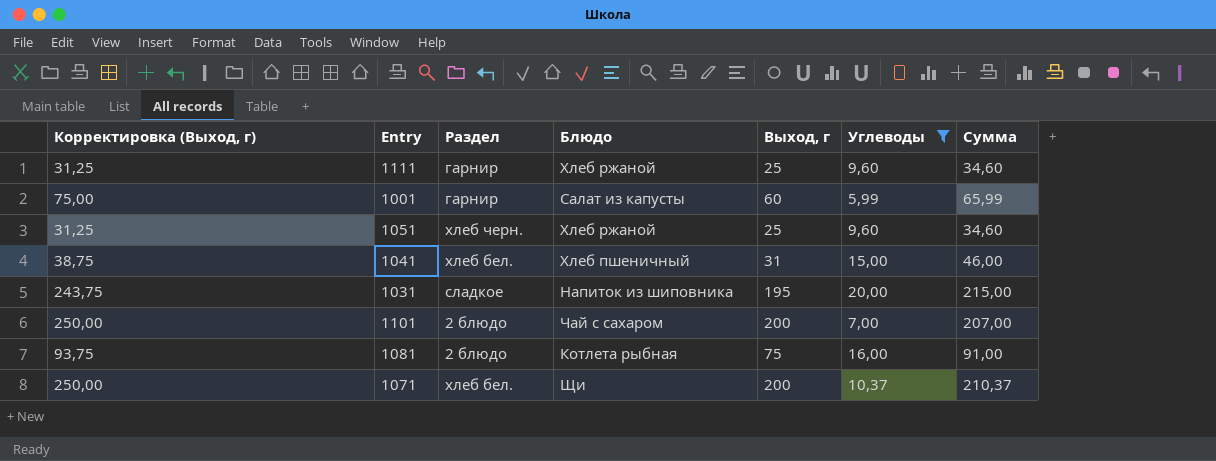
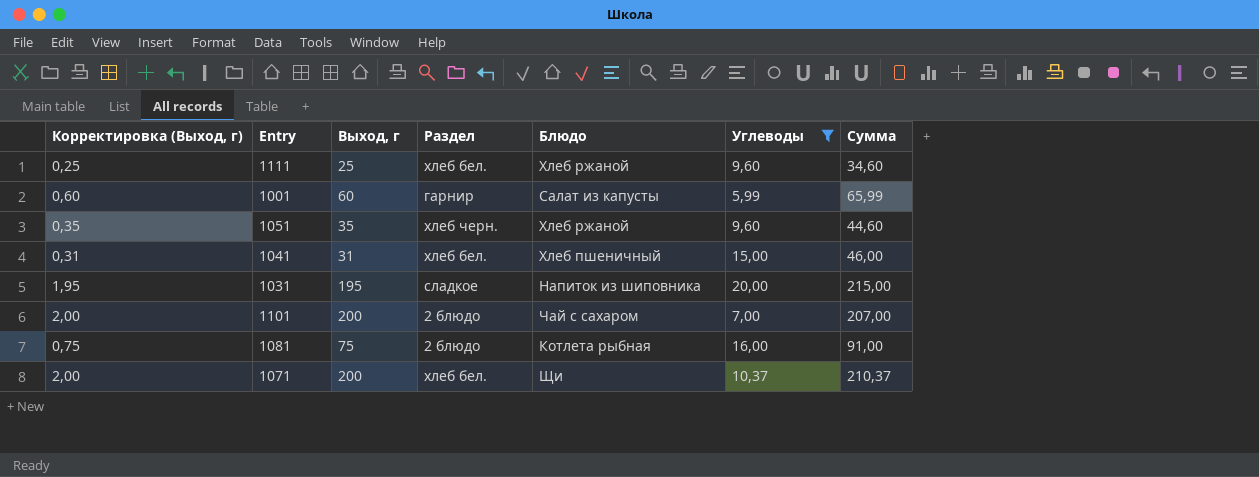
column Корректировка (Выход, г) | formula: [Выход, г] * 1,25 -> [Выход, г] * 0,01
column Выход, г | position: 5 -> 3
1111 | Раздел: гарнир -> хлеб бел.
1051 | Выход, г: 25 -> 35
1051 | Сумма: 34,60 -> 44,60

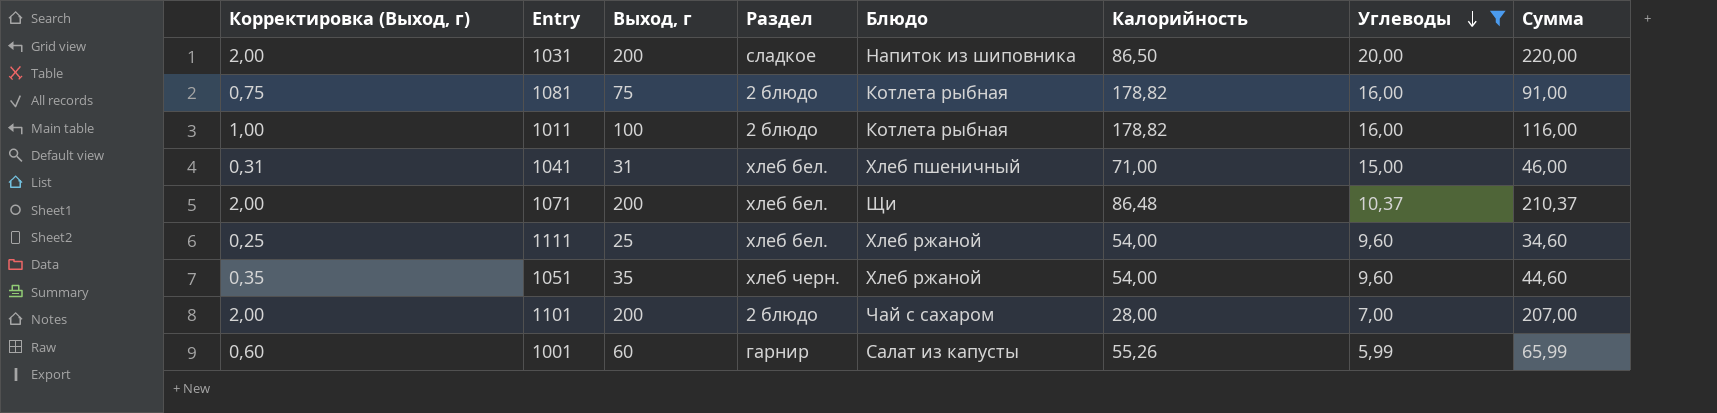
row order: none -> Углеводы descending
column Калорийность | position: none -> 6
1031 | Корректировка (Выход, г): 1,95 -> 2,00
1031 | Выход, г: 195 -> 200
1031 | Сумма: 215,00 -> 220,00
row 1011: none -> 1,00 | 100 | 2 блюдо | Котлета рыбная | 178,82 | 16,00 | 116,00

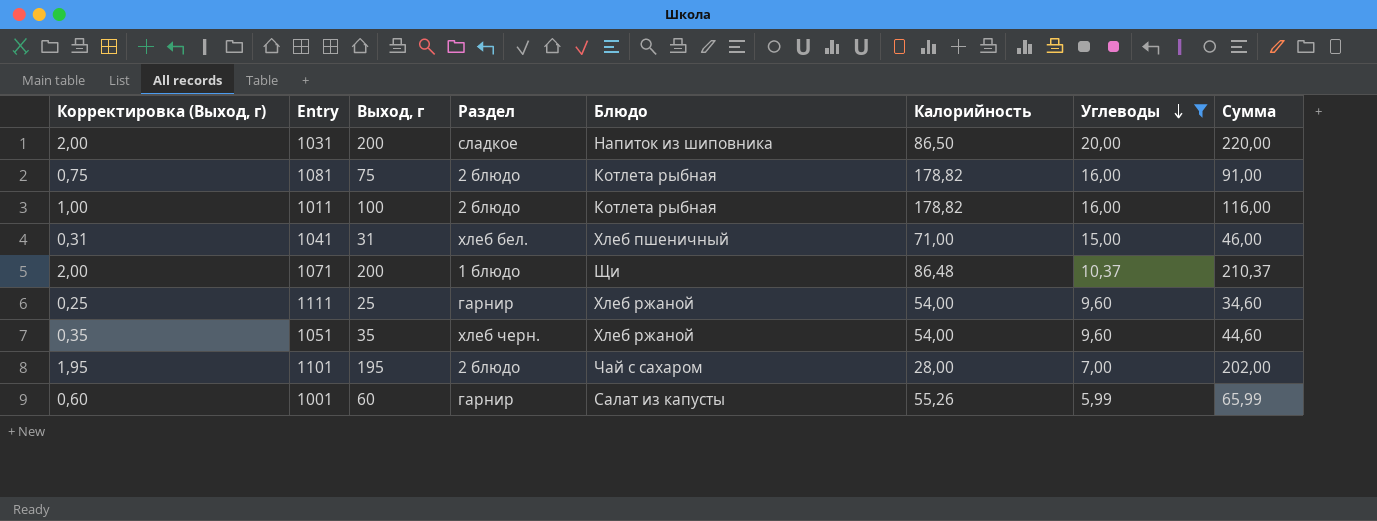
1071 | Раздел: хлеб бел. -> 1 блюдо
1111 | Раздел: хлеб бел. -> гарнир
1101 | Корректировка (Выход, г): 2,00 -> 1,95
1101 | Выход, г: 200 -> 195
1101 | Сумма: 207,00 -> 202,00

